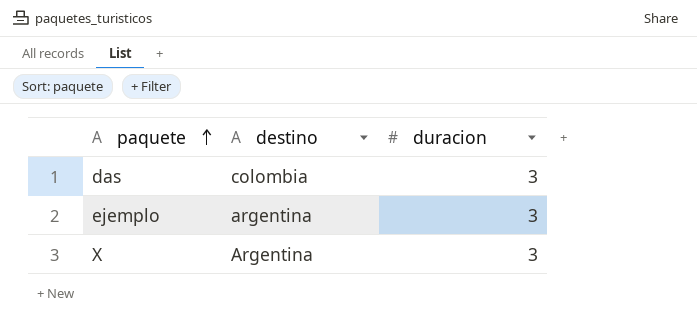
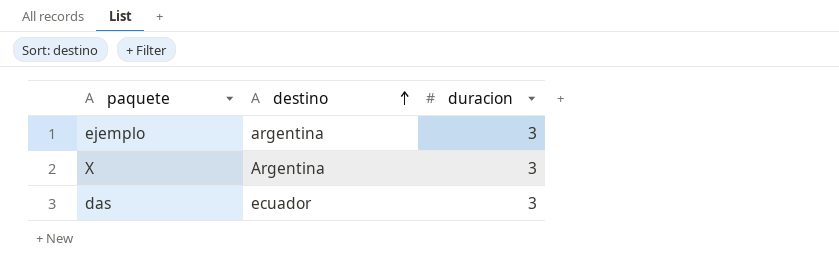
row order: paquete ascending -> destino ascending
das | destino: colombia -> ecuador

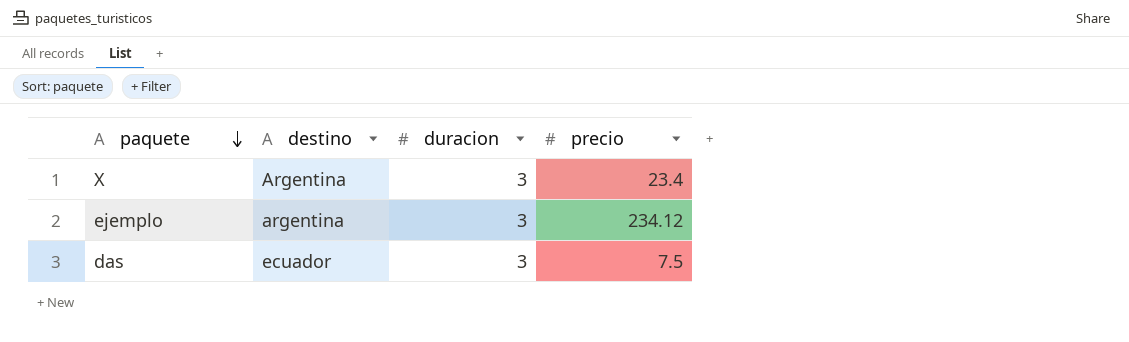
row order: destino ascending -> paquete descending
column precio | position: none -> 4

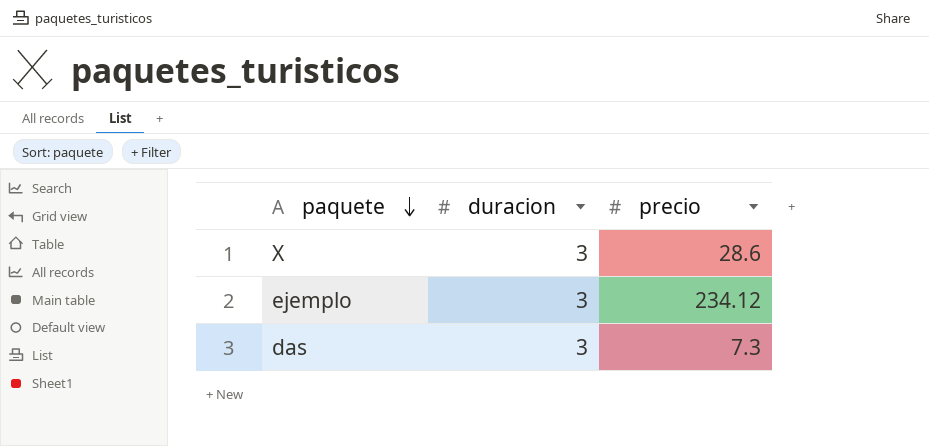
column destino | position: 2 -> none
X | precio: 23.4 -> 28.6
das | precio: 7.5 -> 7.3

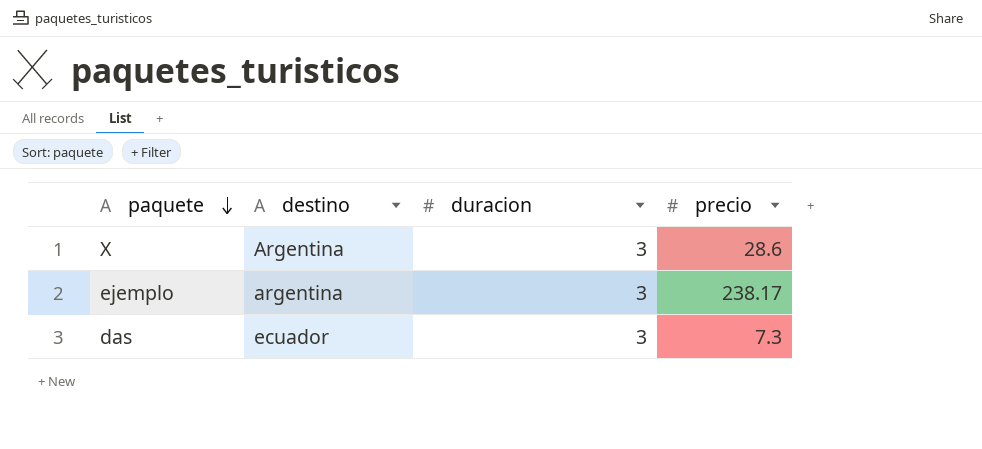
column destino | position: none -> 2
ejemplo | precio: 234.12 -> 238.17

